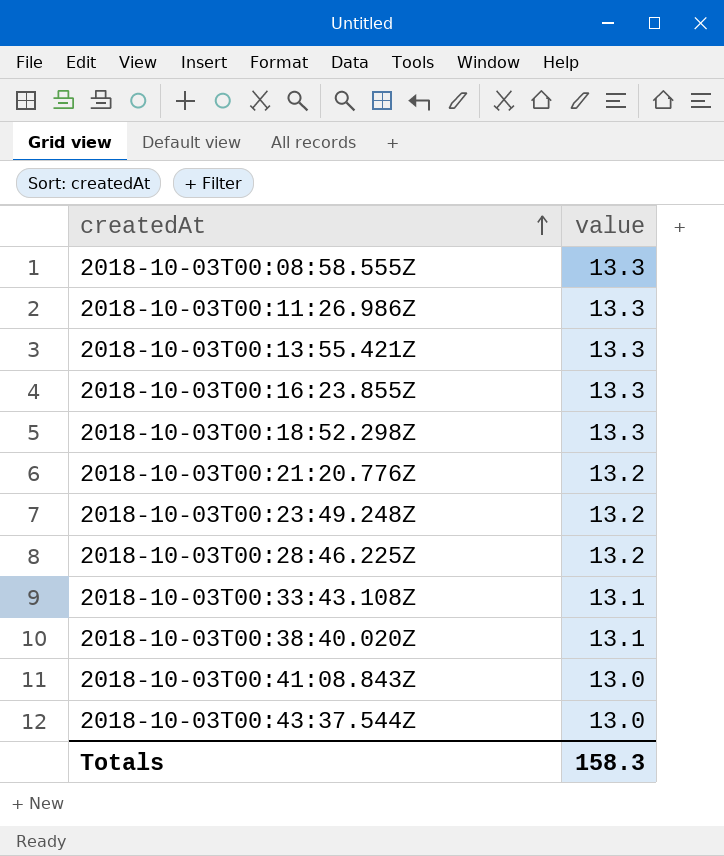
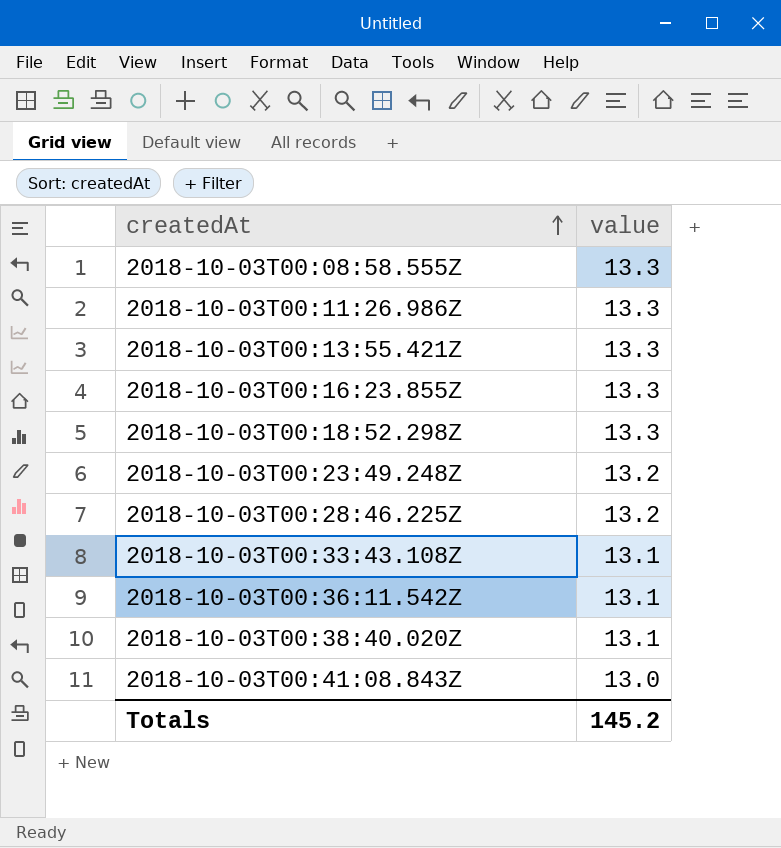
row 2018-10-03T00:21:20.776Z: 13.2 -> none
row 2018-10-03T00:43:37.544Z: 13.0 -> none
row 2018-10-03T00:36:11.542Z: none -> 13.1
Totals | value: 158.3 -> 145.2

